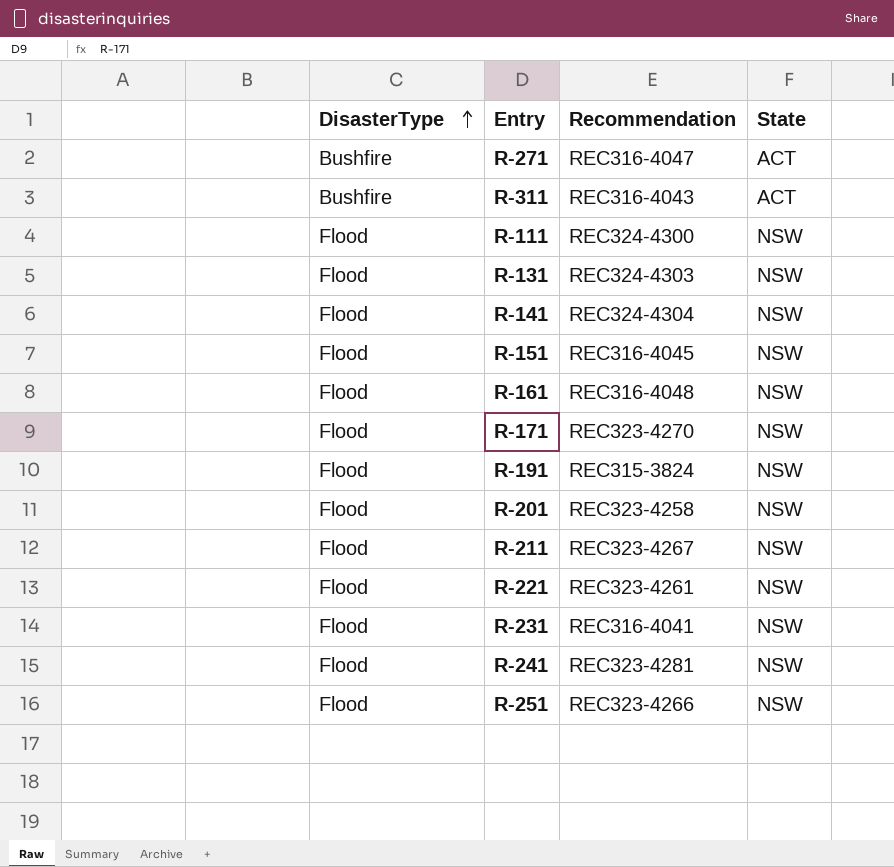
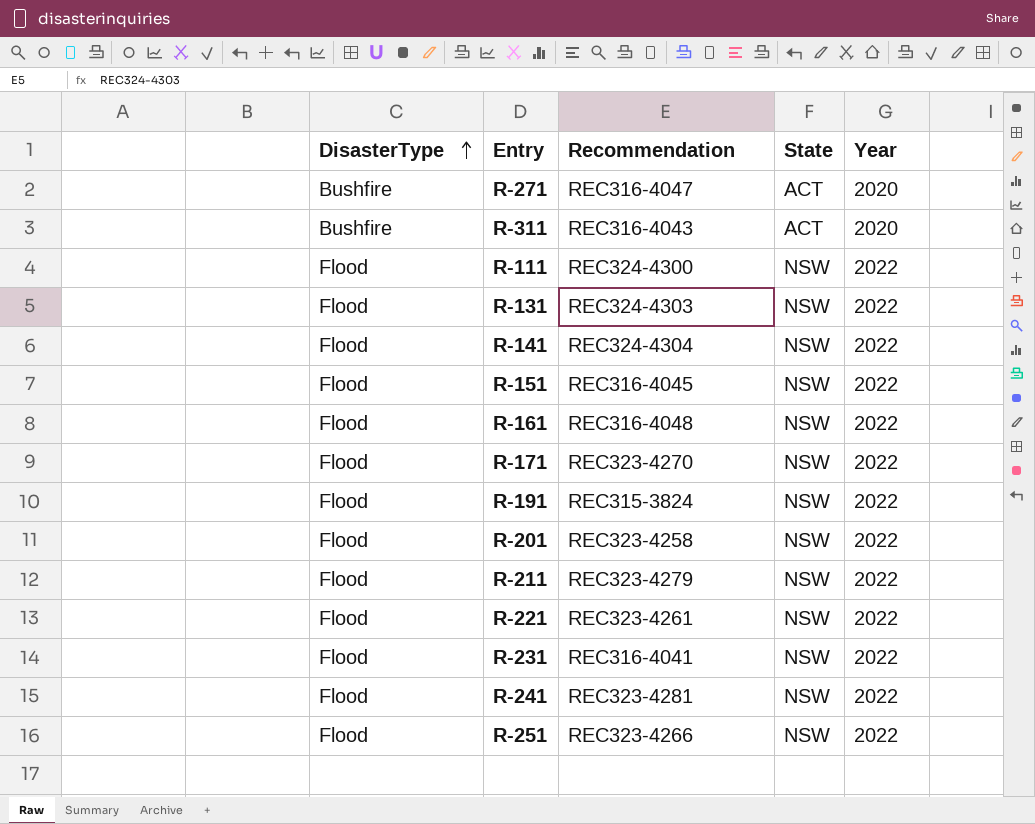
column Year | position: none -> 5
R-211 | Recommendation: REC323-4267 -> REC323-4279

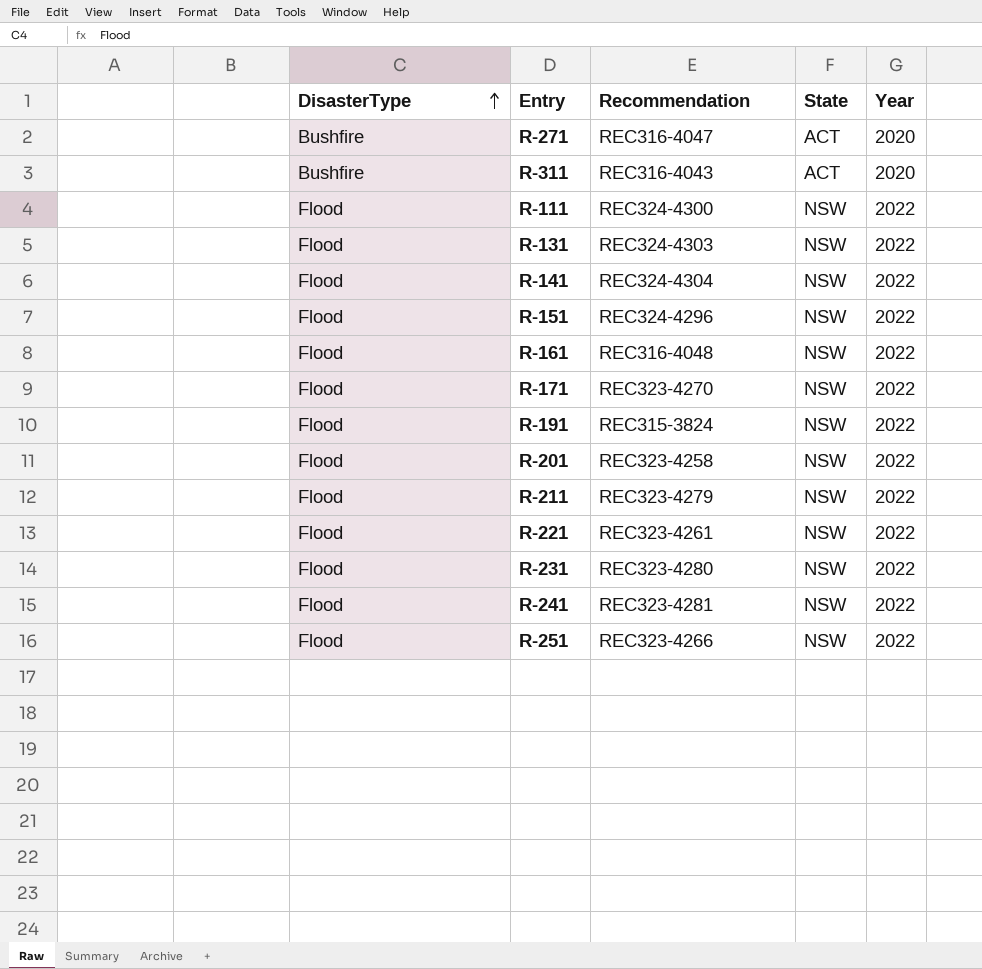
R-151 | Recommendation: REC316-4045 -> REC324-4296
R-231 | Recommendation: REC316-4041 -> REC323-4280

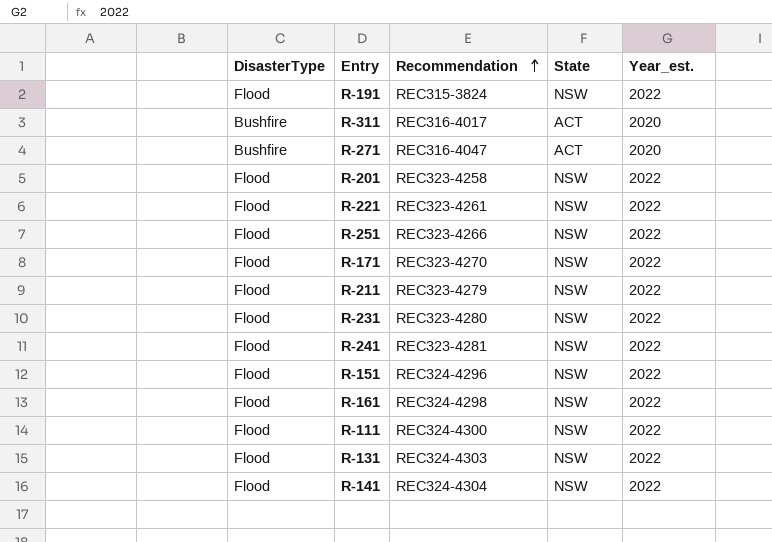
row order: DisasterType ascending -> Recommendation ascending
column name: Year -> Year_est.
R-311 | Recommendation: REC316-4043 -> REC316-4017
R-161 | Recommendation: REC316-4048 -> REC324-4298

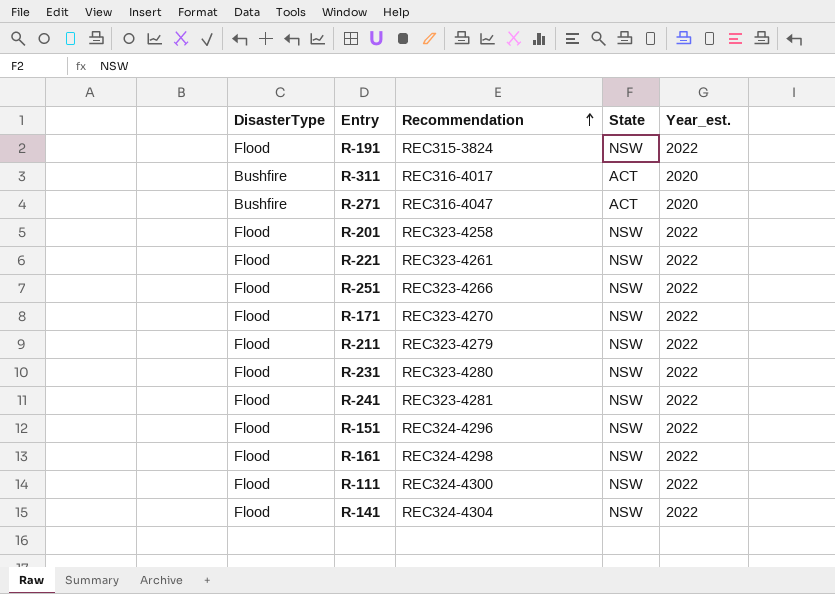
row R-131: Flood | REC324-4303 | NSW | 2022 -> none

